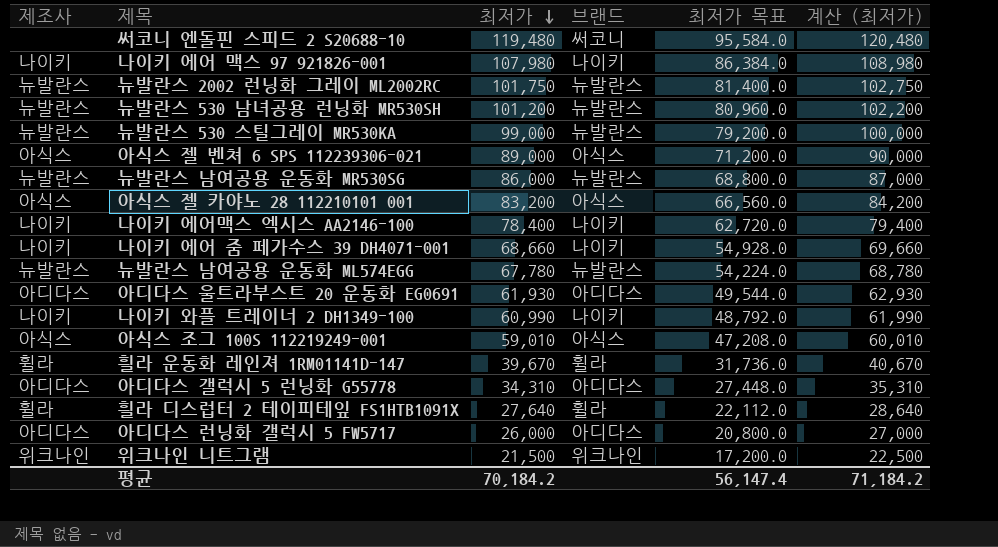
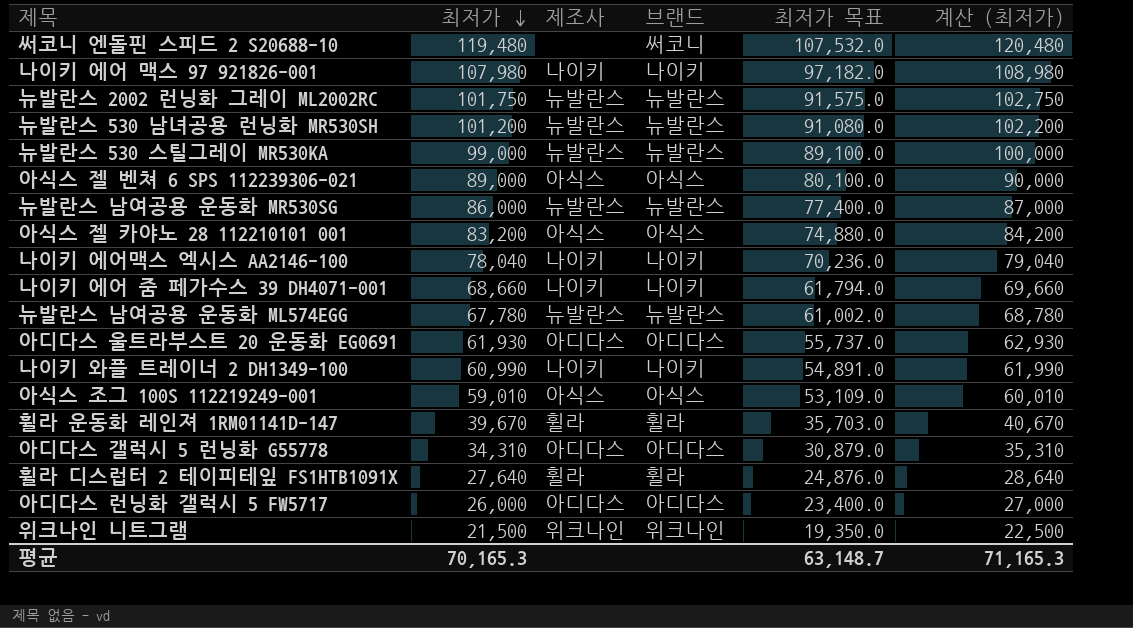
column 제조사 | position: 1 -> 3
column 최저가 목표 | formula: [최저가] * 0.8 -> [최저가] * 0.9
나이키 에어맥스 엑시스 AA2146-100 | 최저가: 78,400 -> 78,040
나이키 에어맥스 엑시스 AA2146-100 | 계산 (최저가): 79,400 -> 79,040
평균 | 최저가: 70,184.2 -> 70,165.3
평균 | 최저가 목표: 56,147.4 -> 63,148.7
평균 | 계산 (최저가): 71,184.2 -> 71,165.3

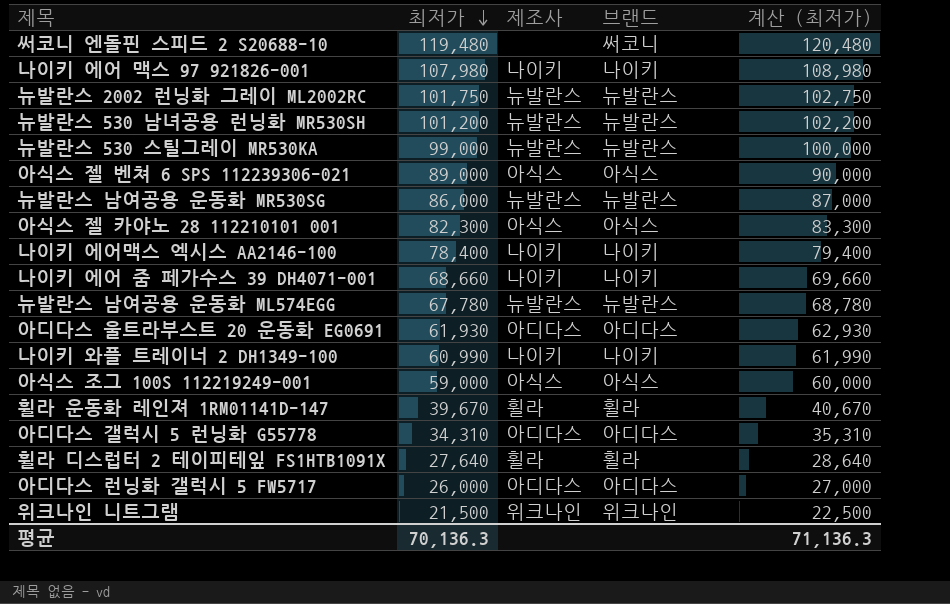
column 최저가 목표 | formula: [최저가] * 0.9 -> none
아식스 젤 카야노 28 112210101 001 | 최저가: 83,200 -> 82,300
아식스 젤 카야노 28 112210101 001 | 계산 (최저가): 84,200 -> 83,300
나이키 에어맥스 엑시스 AA2146-100 | 최저가: 78,040 -> 78,400
나이키 에어맥스 엑시스 AA2146-100 | 계산 (최저가): 79,040 -> 79,400
아식스 조그 100S 112219249-001 | 최저가: 59,010 -> 59,000
아식스 조그 100S 112219249-001 | 계산 (최저가): 60,010 -> 60,000
평균 | 최저가: 70,165.3 -> 70,136.3
평균 | 계산 (최저가): 71,165.3 -> 71,136.3

